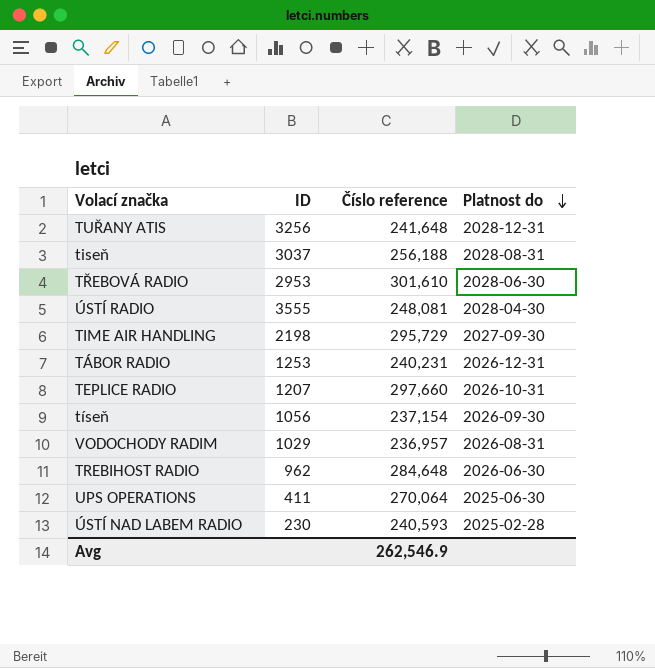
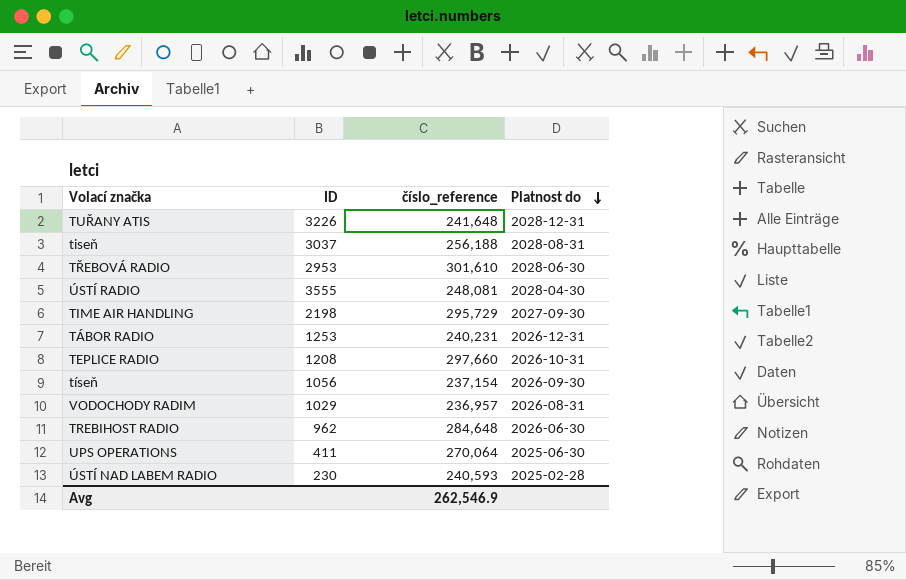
column name: Číslo reference -> číslo_reference
TUŘANY ATIS | ID: 3256 -> 3226
TEPLICE RADIO | ID: 1207 -> 1208

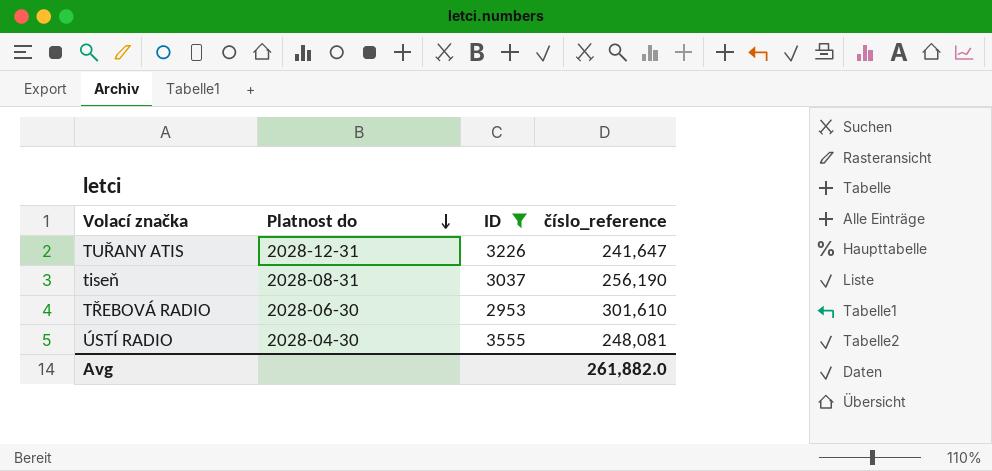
filter: none -> ID >= 2953
column Platnost do | position: 4 -> 2
TUŘANY ATIS | číslo_reference: 241,648 -> 241,647
tiseň | číslo_reference: 256,188 -> 256,190
Avg | číslo_reference: 262,546.9 -> 261,882.0

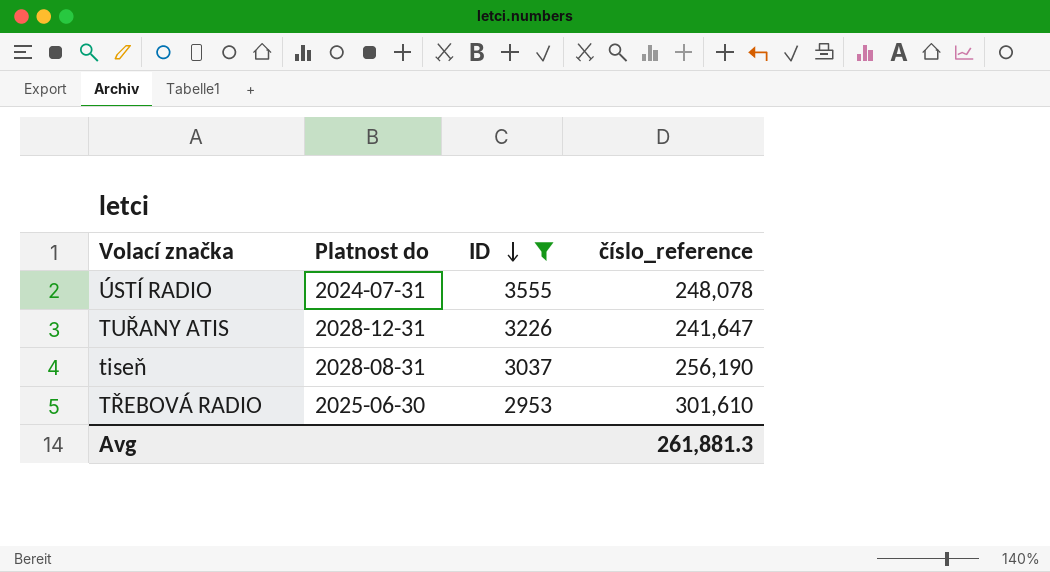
row order: Platnost do descending -> ID descending
ÚSTÍ RADIO | Platnost do: 2028-04-30 -> 2024-07-31
ÚSTÍ RADIO | číslo_reference: 248,081 -> 248,078
TŘEBOVÁ RADIO | Platnost do: 2028-06-30 -> 2025-06-30
Avg | číslo_reference: 261,882.0 -> 261,881.3

